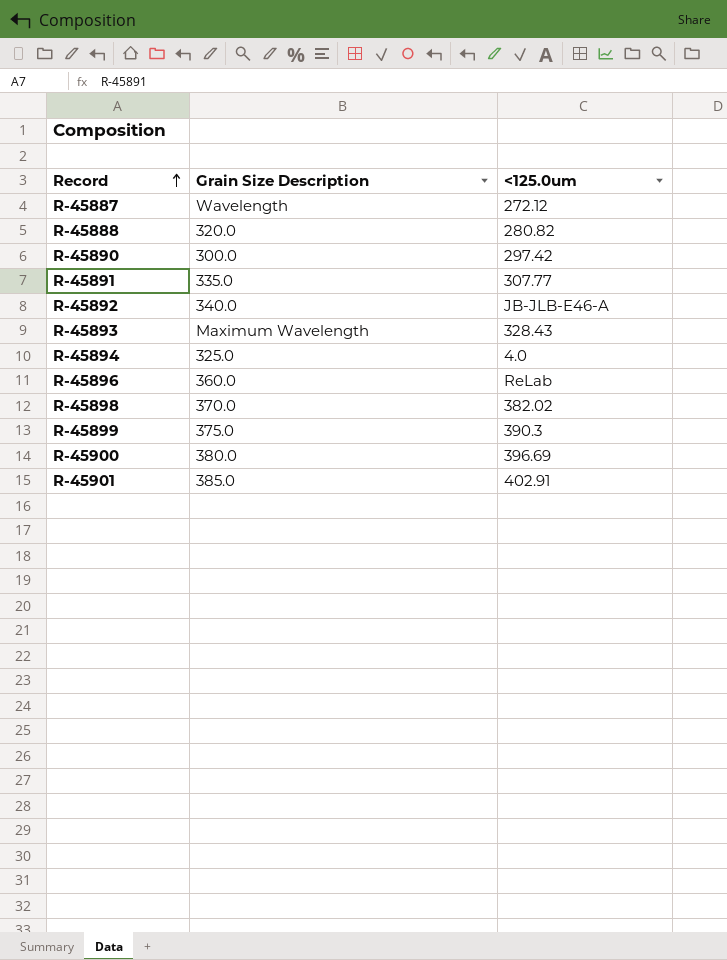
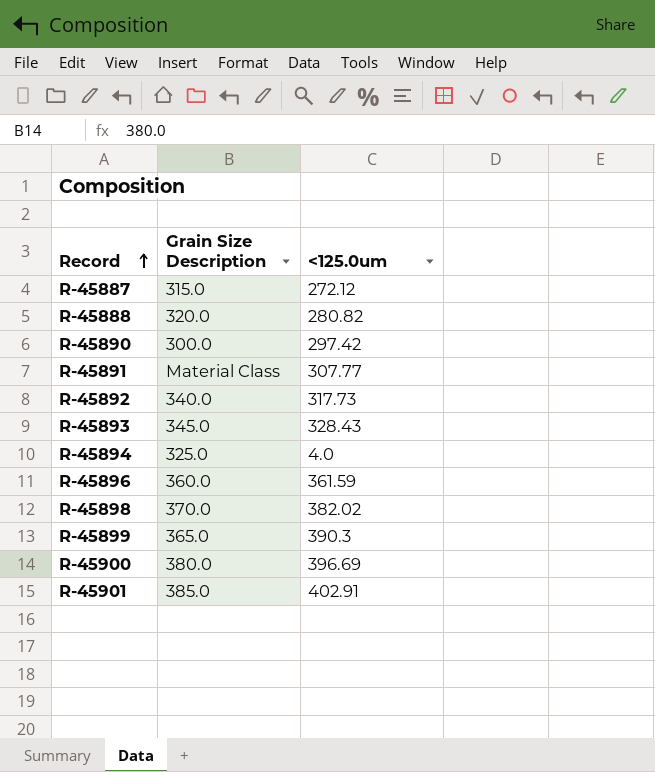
R-45887 | Grain Size Description: Wavelength -> 315.0
R-45891 | Grain Size Description: 335.0 -> Material Class
R-45892 | <125.0um: JB-JLB-E46-A -> 317.73
R-45893 | Grain Size Description: Maximum Wavelength -> 345.0
R-45896 | <125.0um: ReLab -> 361.59
R-45899 | Grain Size Description: 375.0 -> 365.0

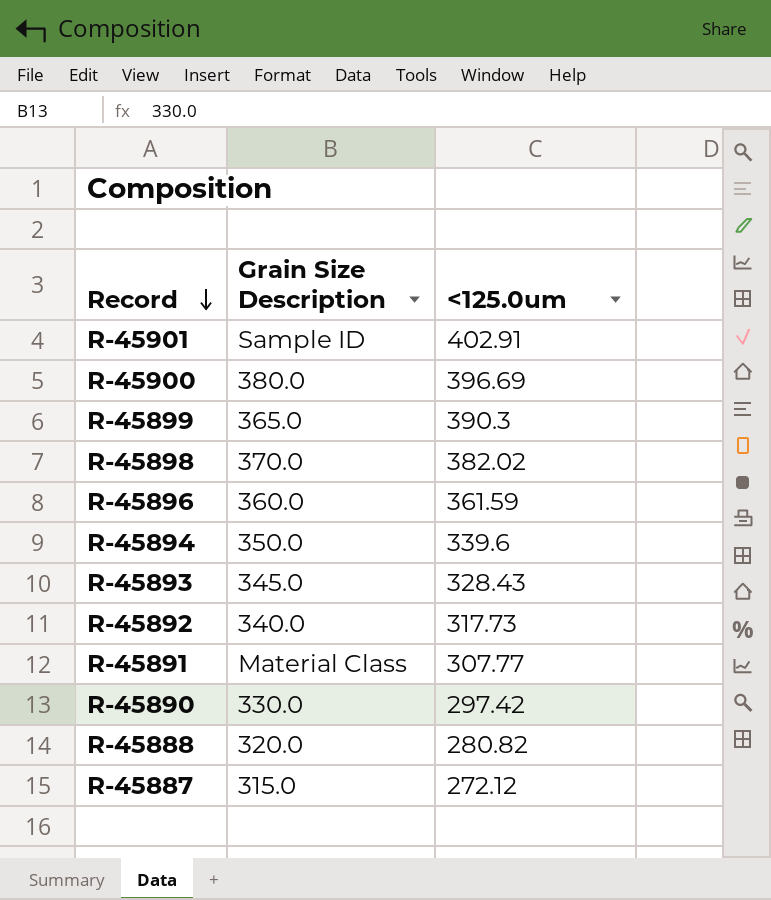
row order: Record ascending -> Record descending
R-45901 | Grain Size Description: 385.0 -> Sample ID
R-45894 | Grain Size Description: 325.0 -> 350.0
R-45894 | <125.0um: 4.0 -> 339.6
R-45890 | Grain Size Description: 300.0 -> 330.0

